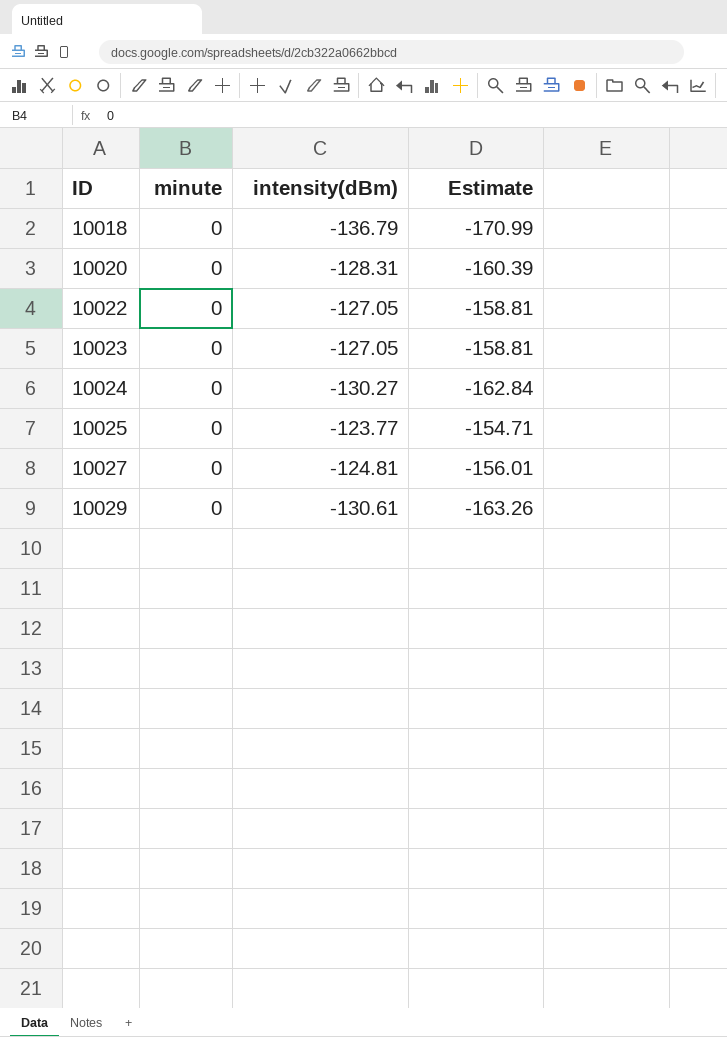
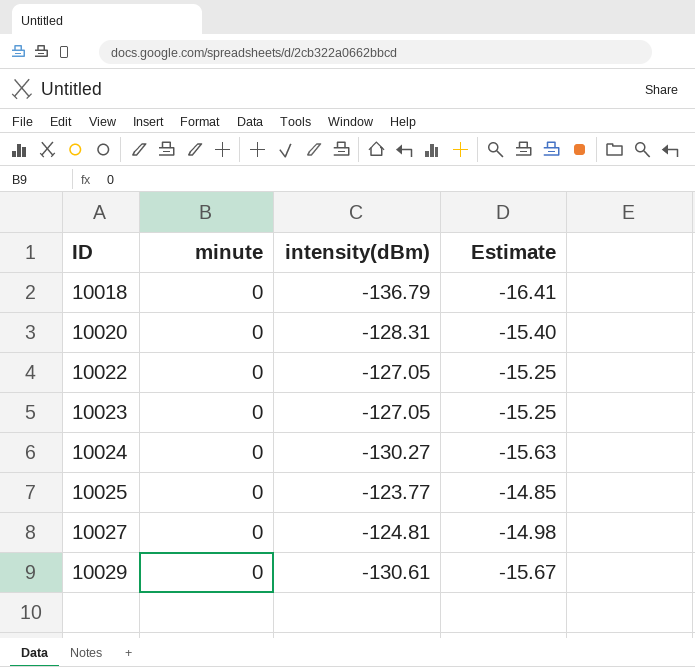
column Estimate | formula: [intensity(dBm)] * 1.25 -> [intensity(dBm)] * 0.12

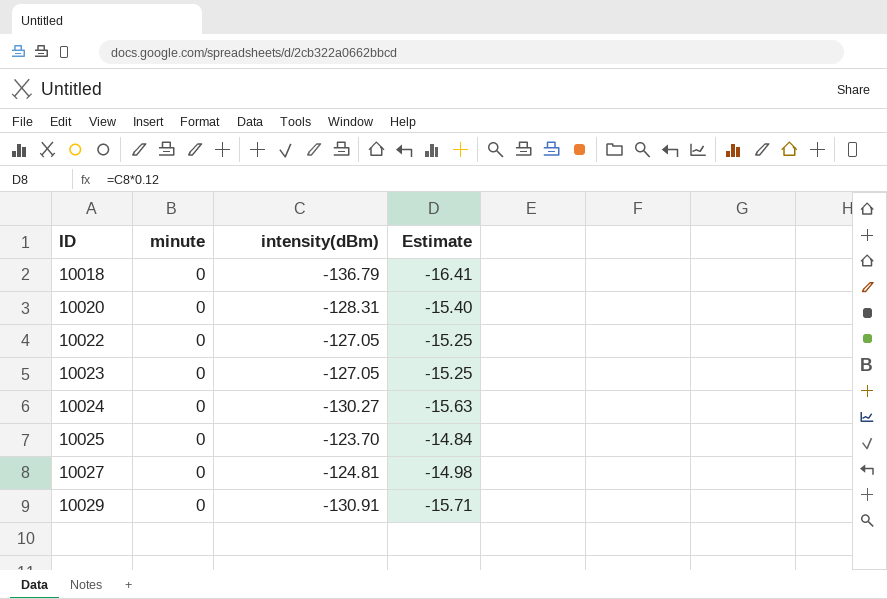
10025 | intensity(dBm): -123.77 -> -123.70
10025 | Estimate: -14.85 -> -14.84
10029 | intensity(dBm): -130.61 -> -130.91
10029 | Estimate: -15.67 -> -15.71

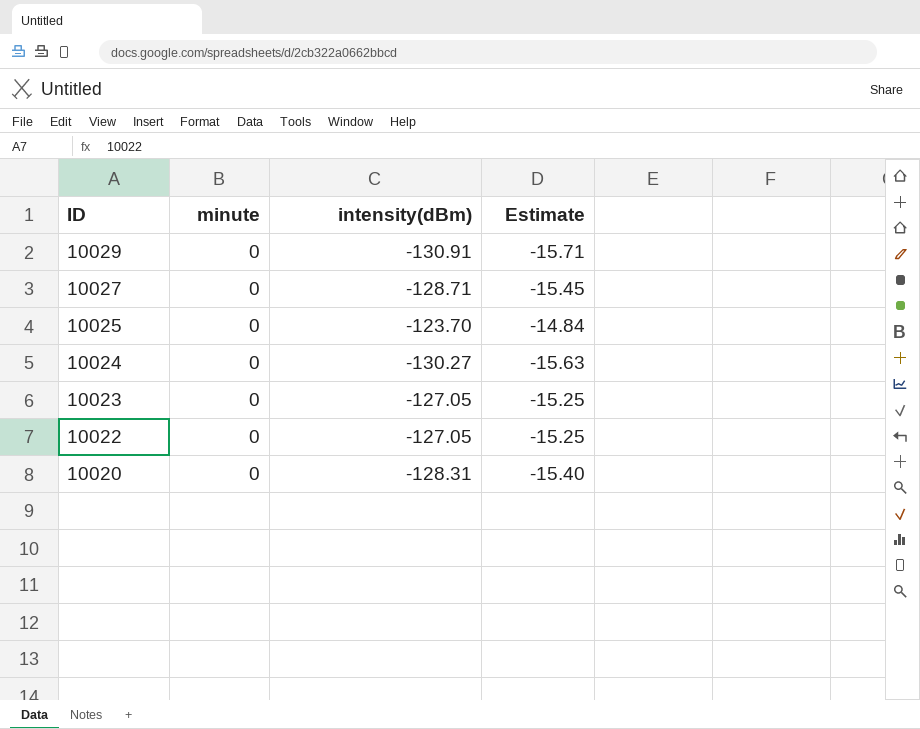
row order: ID ascending -> ID descending
row 10018: 0 | -136.79 | -16.41 -> none
10027 | intensity(dBm): -124.81 -> -128.71
10027 | Estimate: -14.98 -> -15.45

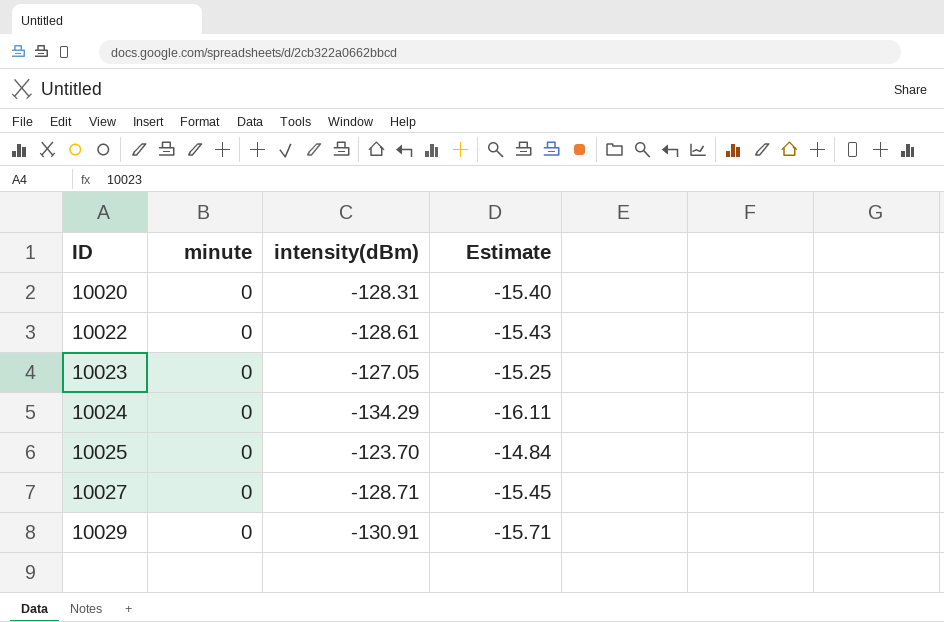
row order: ID descending -> ID ascending
10022 | intensity(dBm): -127.05 -> -128.61
10022 | Estimate: -15.25 -> -15.43
10024 | intensity(dBm): -130.27 -> -134.29
10024 | Estimate: -15.63 -> -16.11

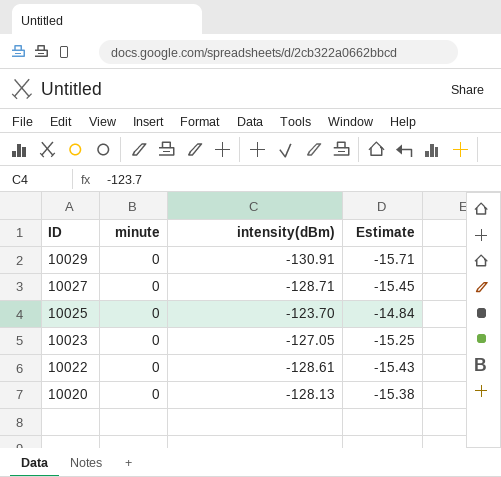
row order: ID ascending -> ID descending
row 10024: 0 | -134.29 | -16.11 -> none
10020 | intensity(dBm): -128.31 -> -128.13
10020 | Estimate: -15.40 -> -15.38

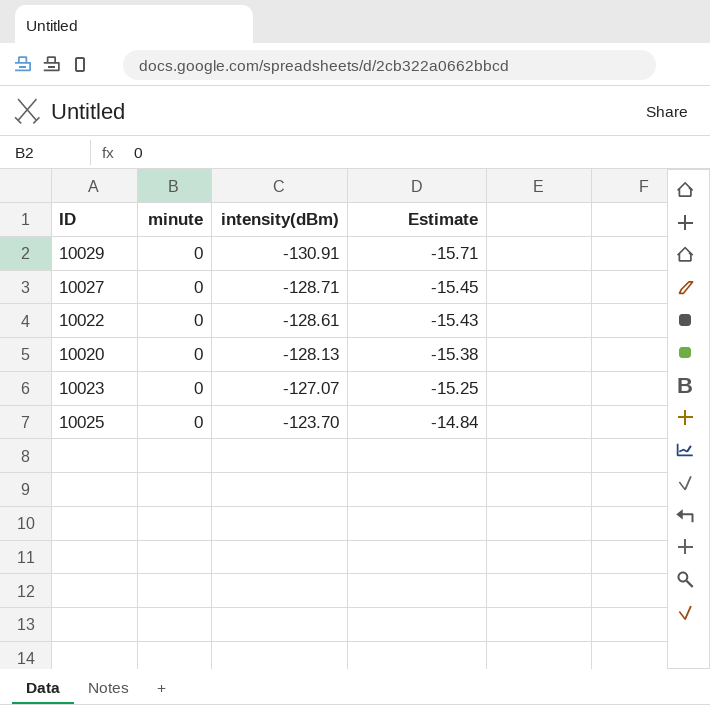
row order: ID descending -> intensity(dBm) ascending
10023 | intensity(dBm): -127.05 -> -127.07

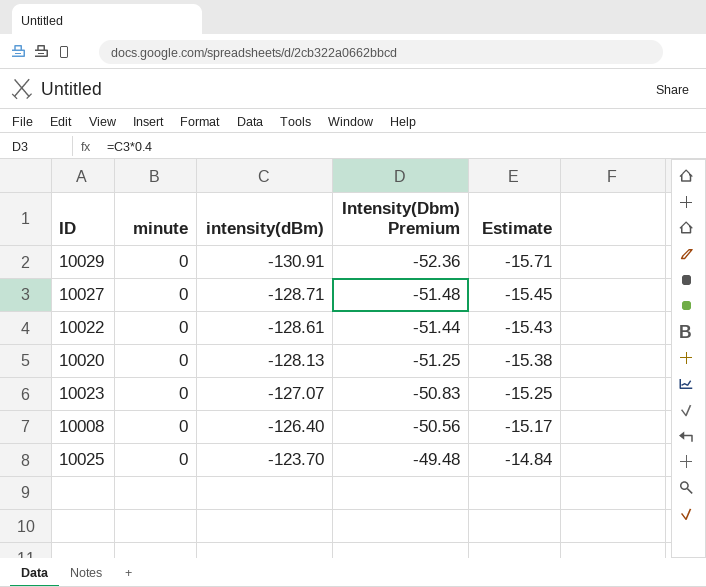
column Intensity(Dbm) Premium | formula: none -> [intensity(dBm)] * 0.4
row 10008: none -> 0 | -126.40 | -50.56 | -15.17

